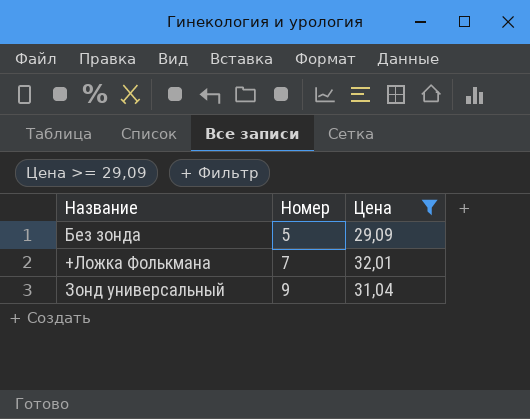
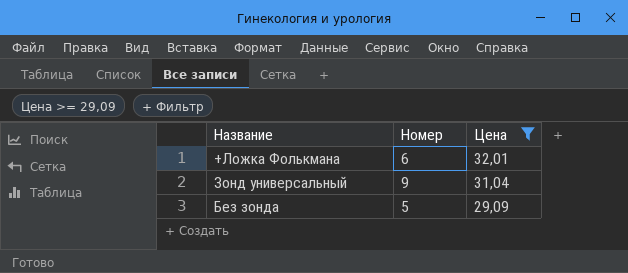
row order: Номер ascending -> Цена descending
+Ложка Фолькмана | Номер: 7 -> 6

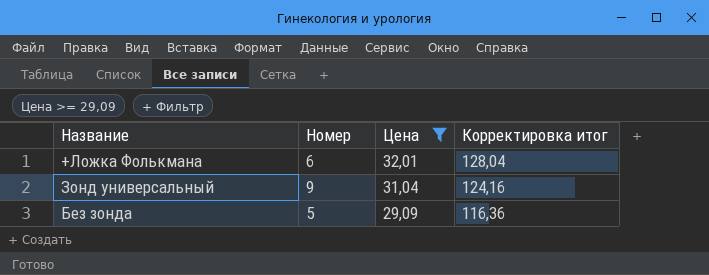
column Корректировка итог | formula: none -> [Цена] * 4

